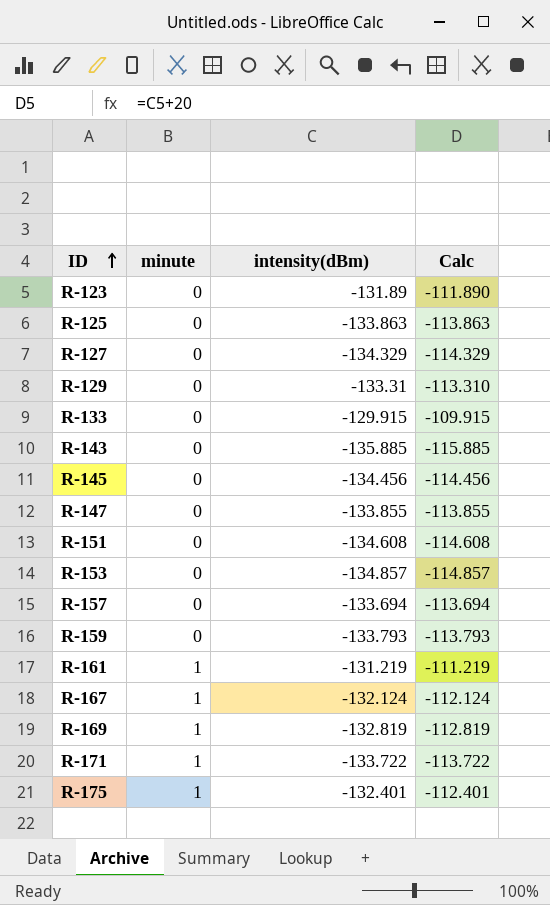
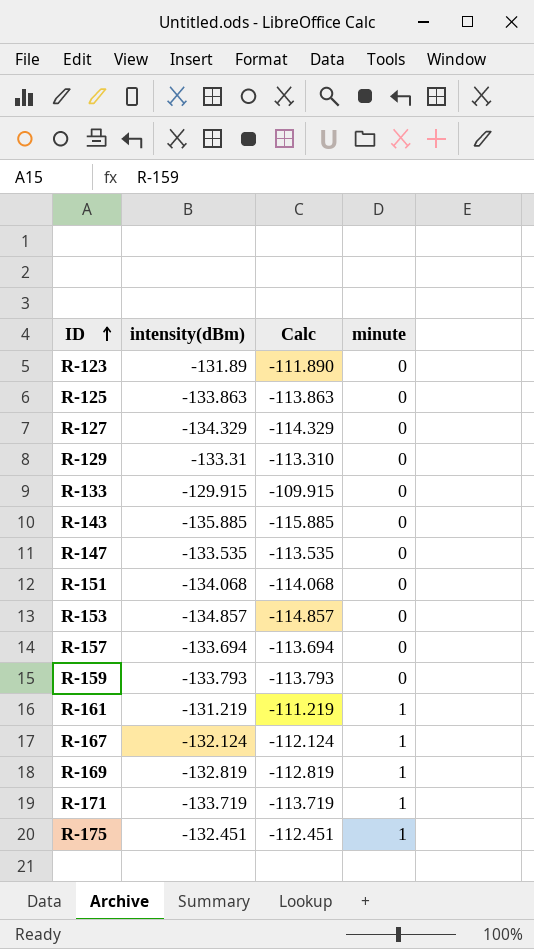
column minute | position: 2 -> 4
row R-145: 0 | -134.456 | -114.456 -> none
R-147 | intensity(dBm): -133.855 -> -133.535
R-147 | Calc: -113.855 -> -113.535
R-151 | intensity(dBm): -134.608 -> -134.068
R-151 | Calc: -114.608 -> -114.068
R-171 | intensity(dBm): -133.722 -> -133.719
R-171 | Calc: -113.722 -> -113.719
R-175 | intensity(dBm): -132.401 -> -132.451
R-175 | Calc: -112.401 -> -112.451

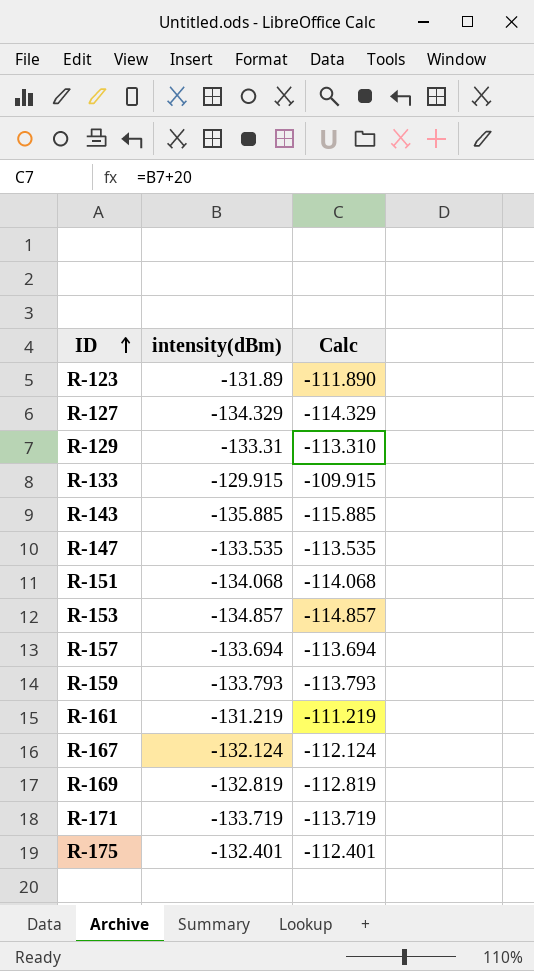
column minute | position: 4 -> none
row R-125: -133.863 | -113.863 | 0 -> none
R-175 | intensity(dBm): -132.451 -> -132.401
R-175 | Calc: -112.451 -> -112.401

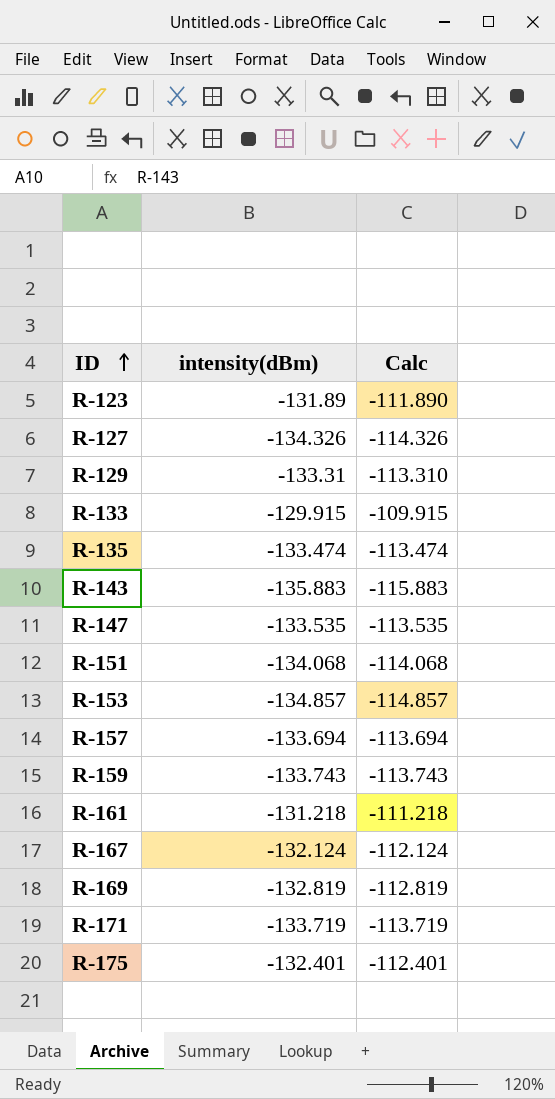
R-127 | intensity(dBm): -134.329 -> -134.326
R-127 | Calc: -114.329 -> -114.326
row R-135: none -> -133.474 | -113.474
R-143 | intensity(dBm): -135.885 -> -135.883
R-143 | Calc: -115.885 -> -115.883
R-159 | intensity(dBm): -133.793 -> -133.743
R-159 | Calc: -113.793 -> -113.743
R-161 | intensity(dBm): -131.219 -> -131.218
R-161 | Calc: -111.219 -> -111.218

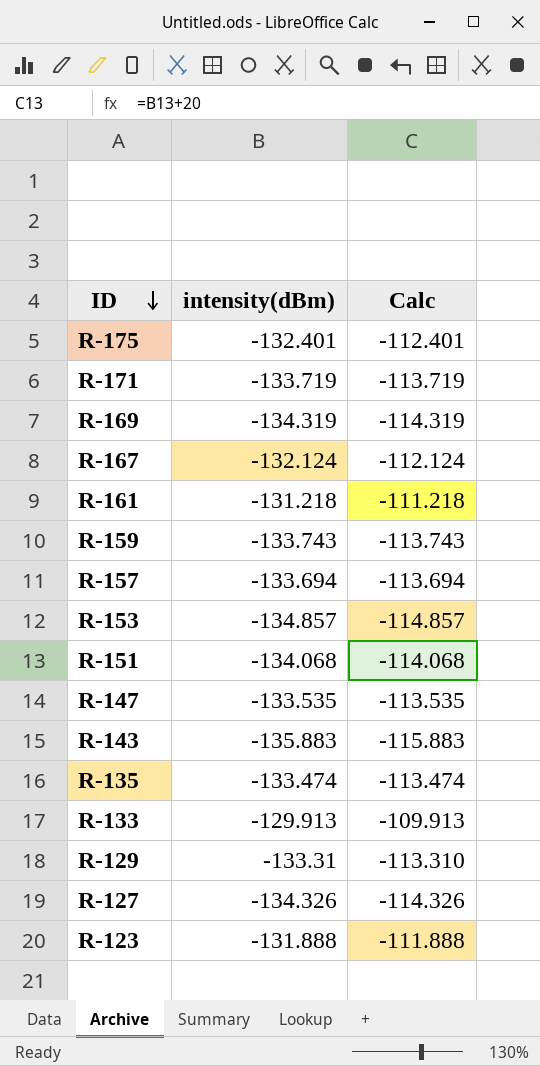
row order: ID ascending -> ID descending
R-169 | intensity(dBm): -132.819 -> -134.319
R-169 | Calc: -112.819 -> -114.319
R-133 | intensity(dBm): -129.915 -> -129.913
R-133 | Calc: -109.915 -> -109.913
R-123 | intensity(dBm): -131.89 -> -131.888
R-123 | Calc: -111.890 -> -111.888

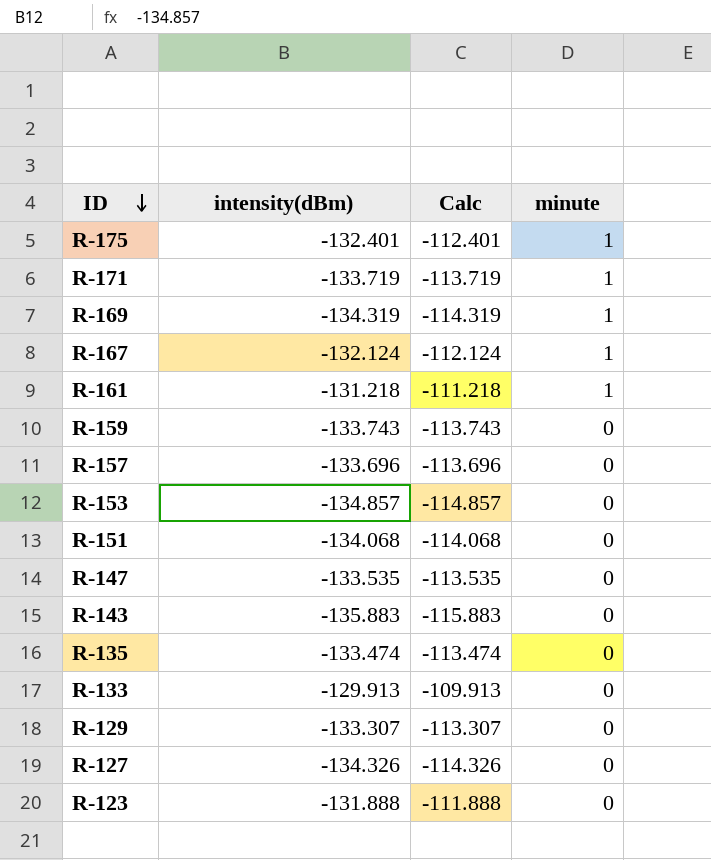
column minute | position: none -> 4
R-157 | intensity(dBm): -133.694 -> -133.696
R-157 | Calc: -113.694 -> -113.696
R-129 | intensity(dBm): -133.31 -> -133.307
R-129 | Calc: -113.310 -> -113.307

